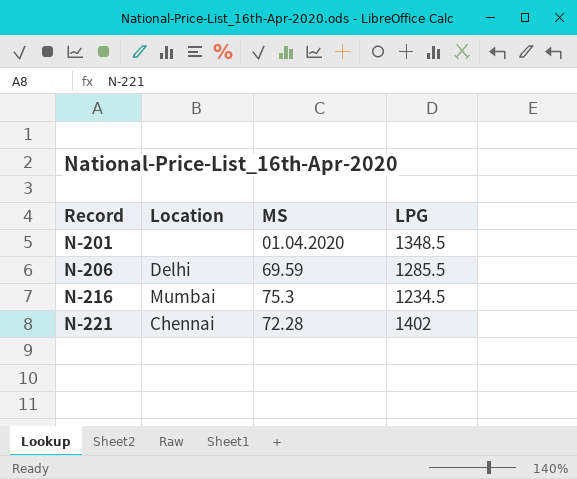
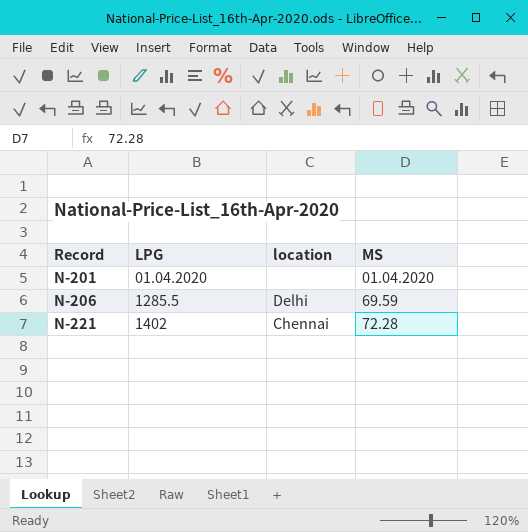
column LPG | position: 4 -> 2
column name: Location -> location
row N-216: Mumbai | 75.3 | 1234.5 -> none
N-201 | LPG: 1348.5 -> 01.04.2020

